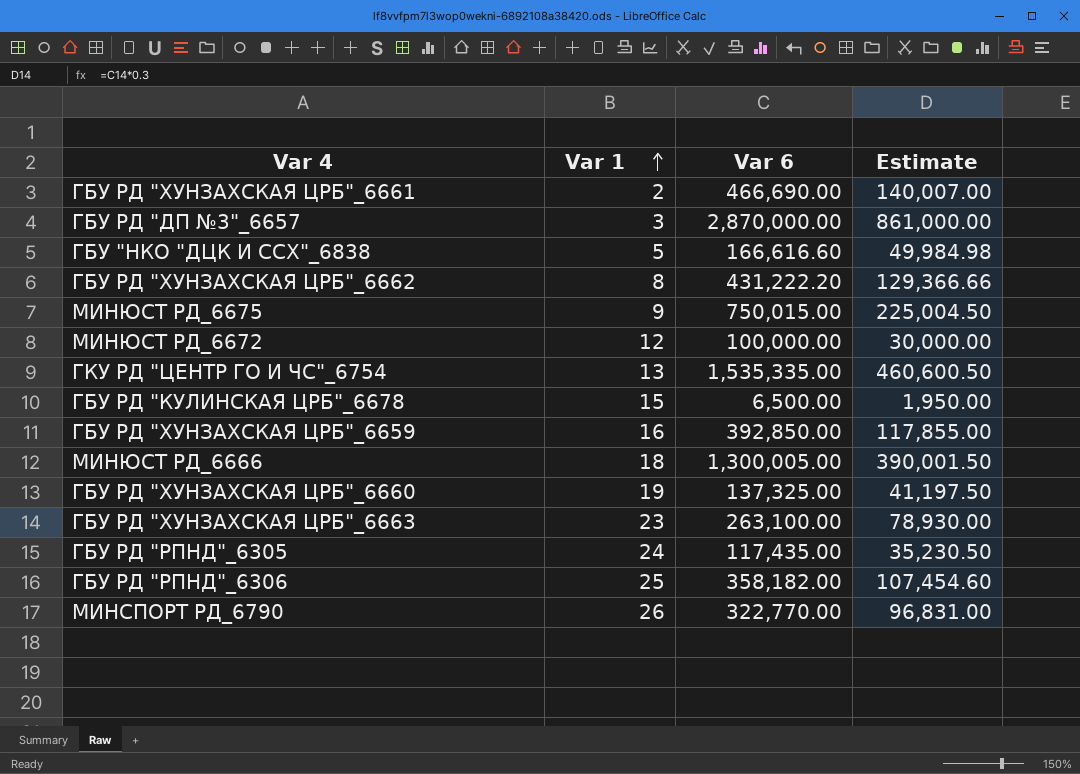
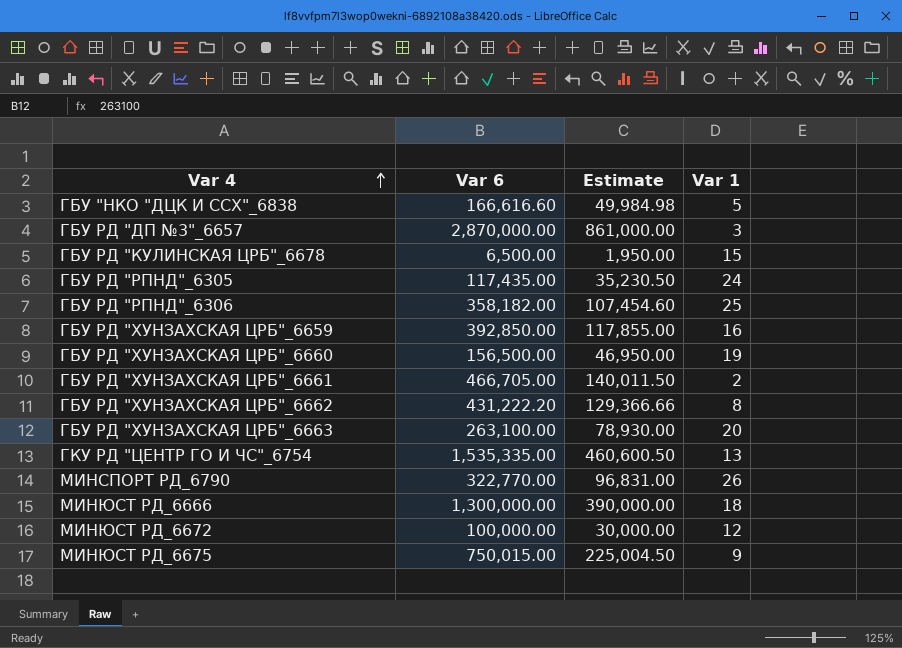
row order: Var 1 ascending -> Var 4 ascending
column Var 1 | position: 2 -> 4
ГБУ РД "ХУНЗАХСКАЯ ЦРБ"_6660 | Var 6: 137,325.00 -> 156,500.00
ГБУ РД "ХУНЗАХСКАЯ ЦРБ"_6660 | Estimate: 41,197.50 -> 46,950.00
ГБУ РД "ХУНЗАХСКАЯ ЦРБ"_6661 | Var 6: 466,690.00 -> 466,705.00
ГБУ РД "ХУНЗАХСКАЯ ЦРБ"_6661 | Estimate: 140,007.00 -> 140,011.50
ГБУ РД "ХУНЗАХСКАЯ ЦРБ"_6663 | Var 1: 23 -> 20
МИНЮСТ РД_6666 | Var 6: 1,300,005.00 -> 1,300,000.00
МИНЮСТ РД_6666 | Estimate: 390,001.50 -> 390,000.00

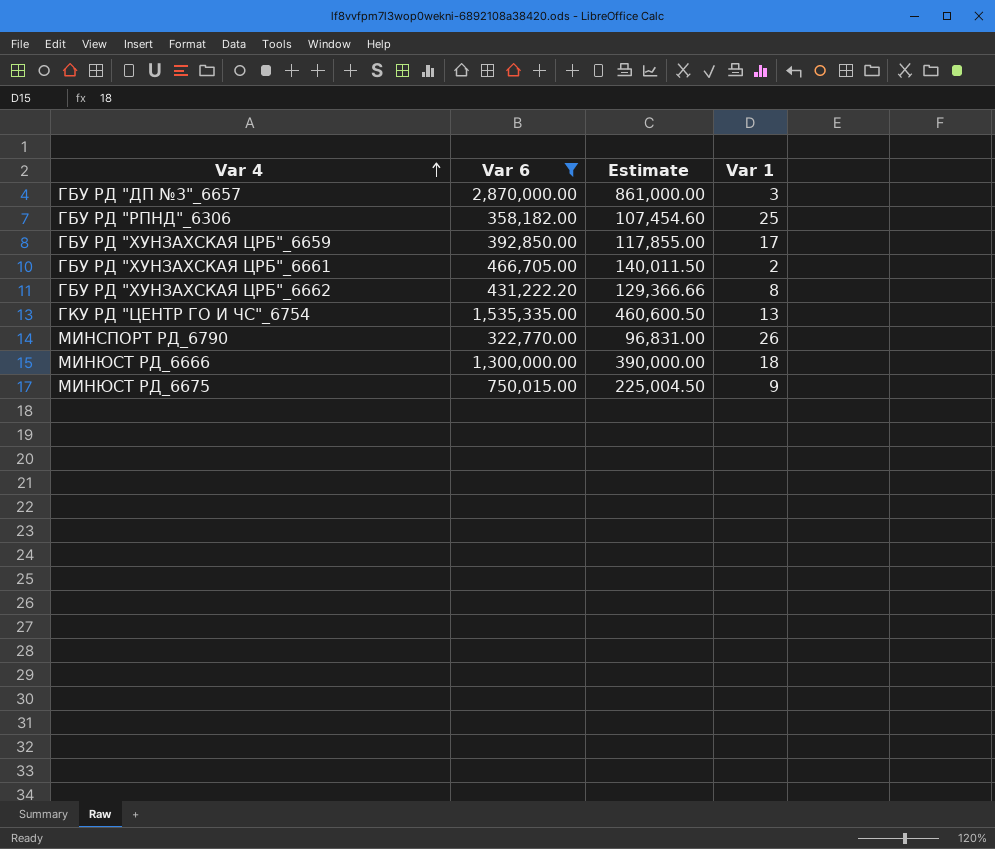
filter: none -> Var 6 >= 322,770.00
ГБУ РД "ХУНЗАХСКАЯ ЦРБ"_6659 | Var 1: 16 -> 17

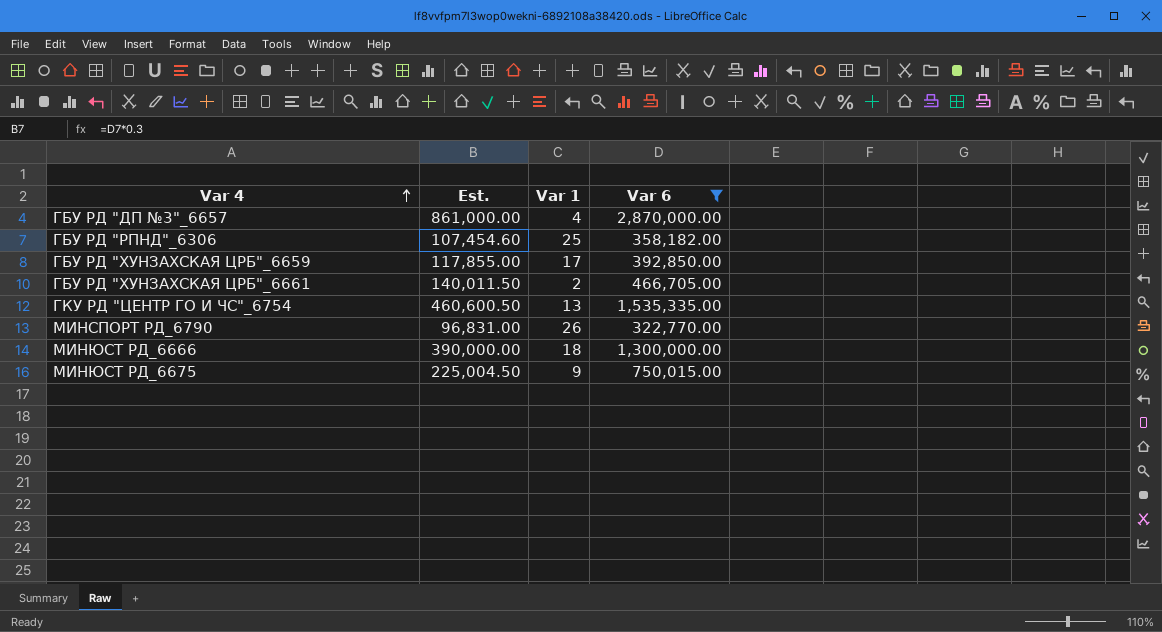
column name: Estimate -> Est.
column Var 6 | position: 2 -> 4
row ГБУ РД "ХУНЗАХСКАЯ ЦРБ"_6662: 431,222.20 | 129,366.66 | 8 -> none
ГБУ РД "ДП №3"_6657 | Var 1: 3 -> 4

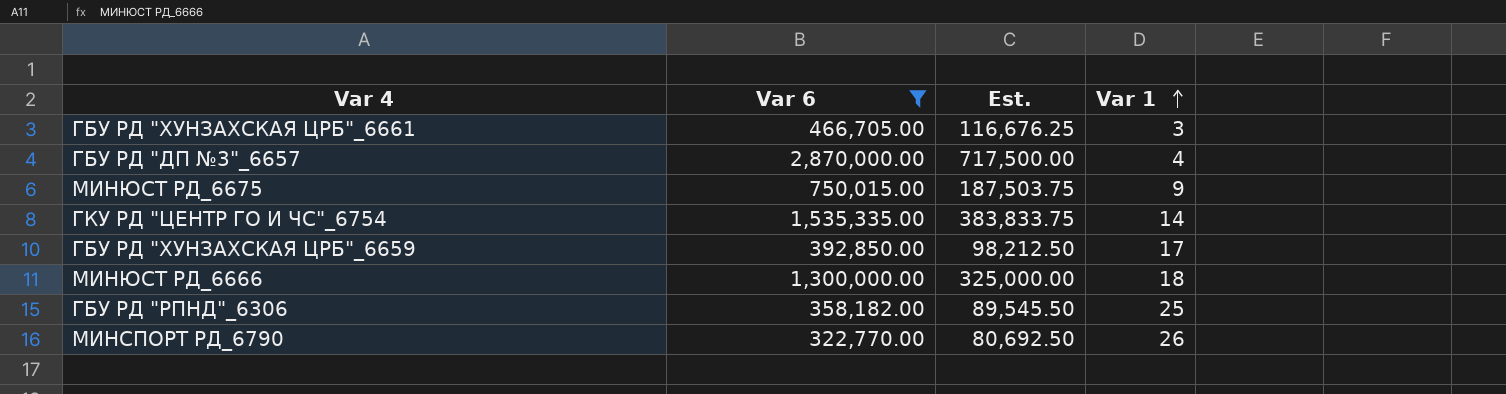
row order: Var 4 ascending -> Var 1 ascending
column Var 6 | position: 4 -> 2
column Est. | formula: [Var 6] * 0.3 -> [Var 6] * 0.25
ГБУ РД "ХУНЗАХСКАЯ ЦРБ"_6661 | Var 1: 2 -> 3
ГКУ РД "ЦЕНТР ГО И ЧС"_6754 | Var 1: 13 -> 14

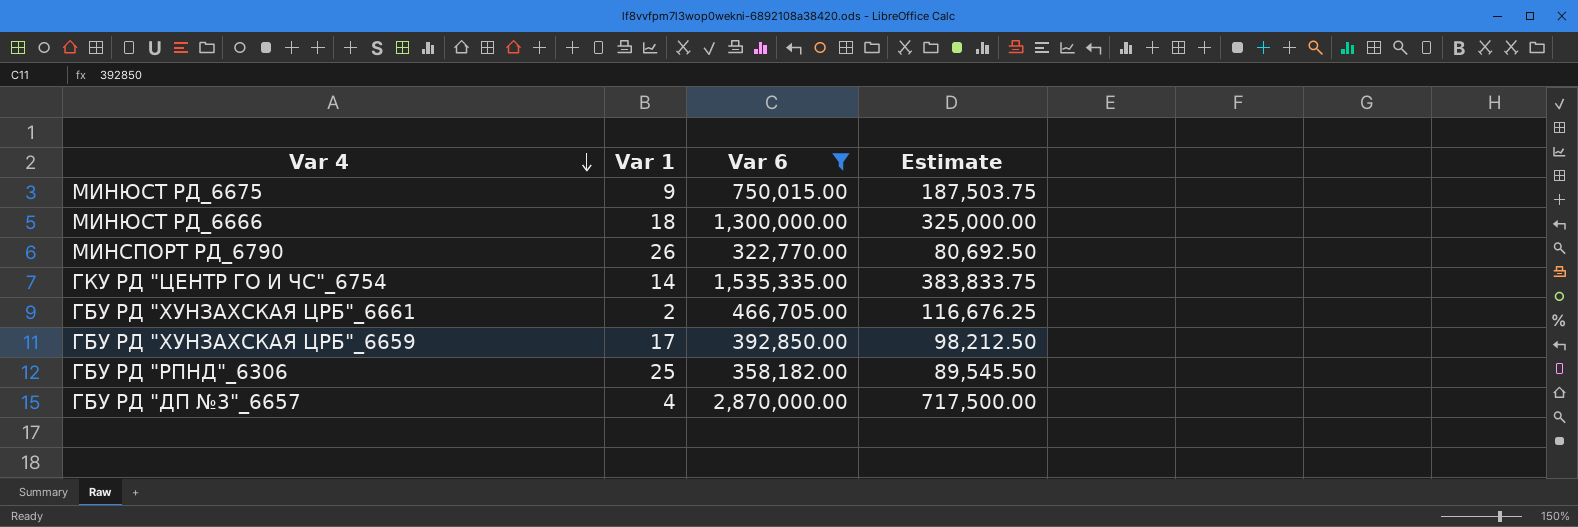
row order: Var 1 ascending -> Var 4 descending
column Var 1 | position: 4 -> 2
column name: Est. -> Estimate
ГБУ РД "ХУНЗАХСКАЯ ЦРБ"_6661 | Var 1: 3 -> 2

